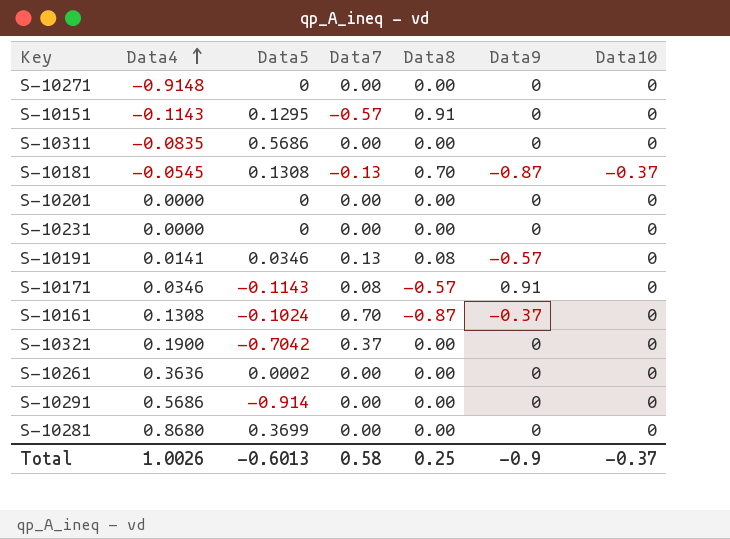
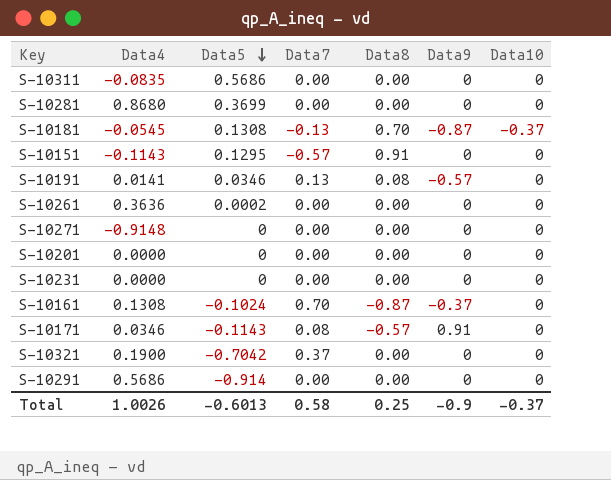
row order: Data4 ascending -> Data5 descending

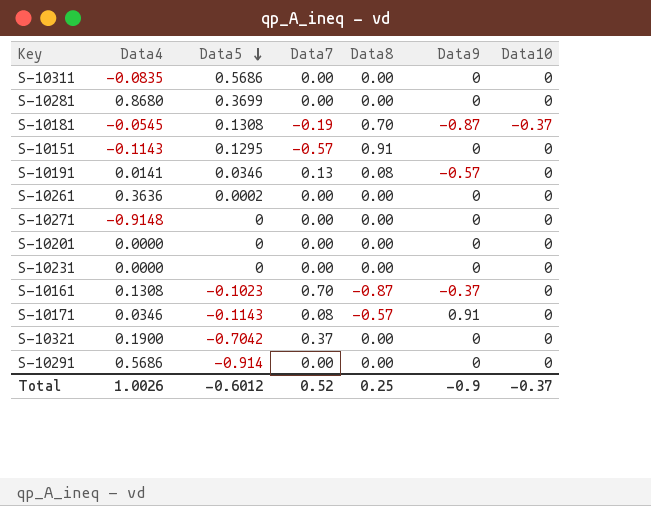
S-10181 | Data7: -0.13 -> -0.19
S-10161 | Data5: -0.1024 -> -0.1023
Total | Data5: -0.6013 -> -0.6012
Total | Data7: 0.58 -> 0.52

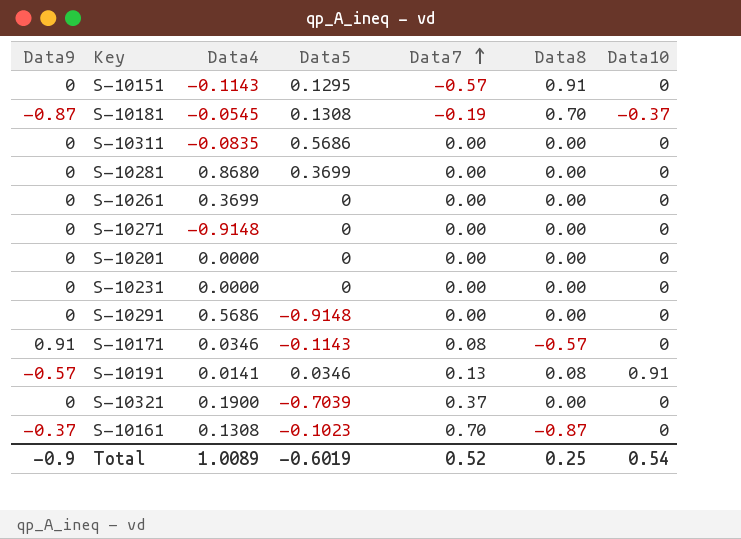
row order: Data5 descending -> Data7 ascending
column Data9 | position: 6 -> 1
S-10261 | Data4: 0.3636 -> 0.3699
S-10261 | Data5: 0.0002 -> 0
S-10291 | Data5: -0.914 -> -0.9148
S-10191 | Data10: 0 -> 0.91
S-10321 | Data5: -0.7042 -> -0.7039
Total | Data4: 1.0026 -> 1.0089
Total | Data5: -0.6012 -> -0.6019
Total | Data10: -0.37 -> 0.54

